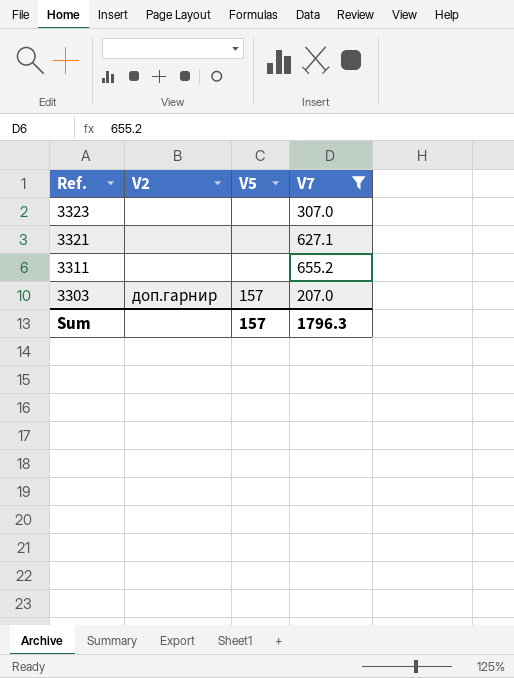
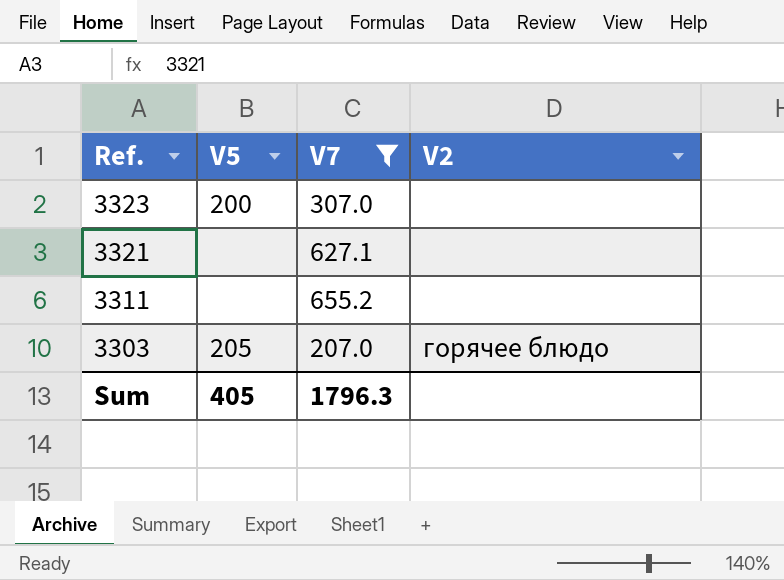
column V2 | position: 2 -> 4
3323 | V5: none -> 200
3303 | V5: 157 -> 205
3303 | V2: доп.гарнир -> горячее блюдо
Sum | V5: 157 -> 405

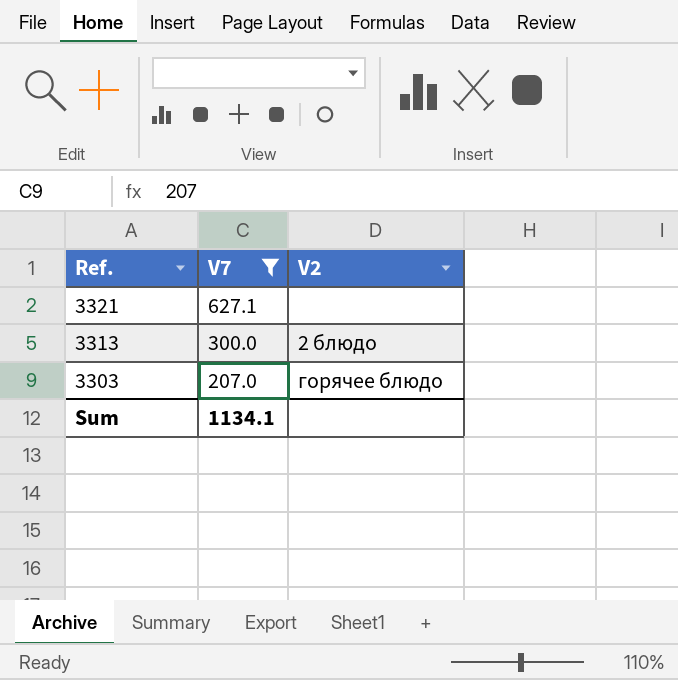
column V5 | position: 2 -> none
row 3323: 200 | 307.0 | none -> none
row 3311: none | 655.2 | none -> none
row 3313: none -> 300.0 | 2 блюдо
Sum | V7: 1796.3 -> 1134.1

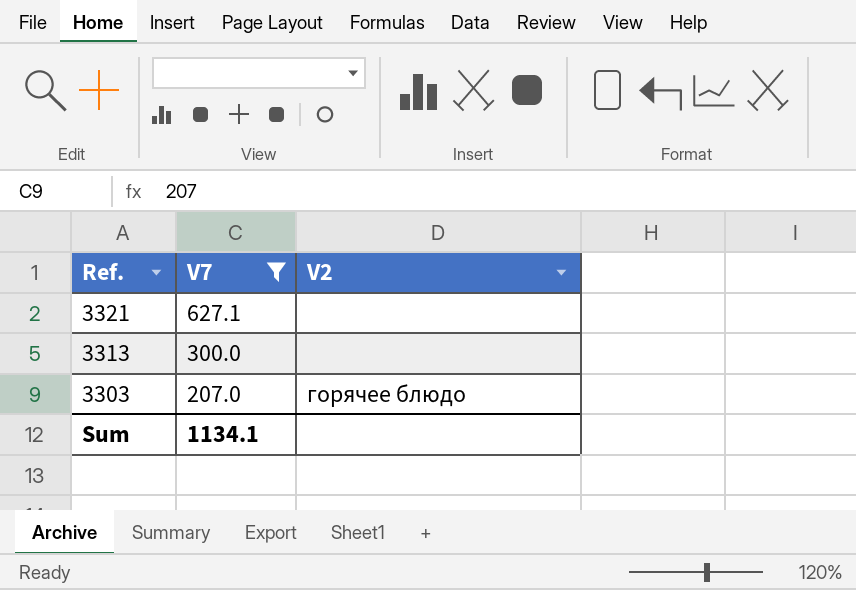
3313 | V2: 2 блюдо -> none

